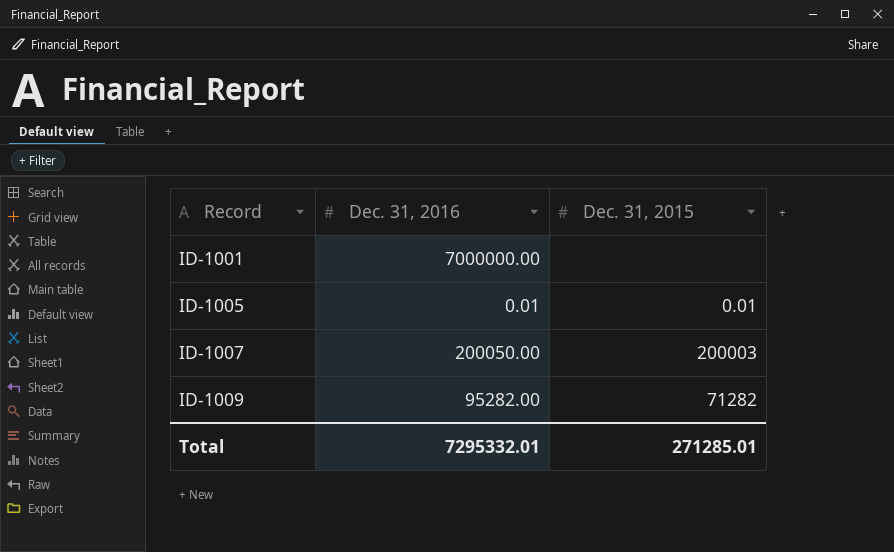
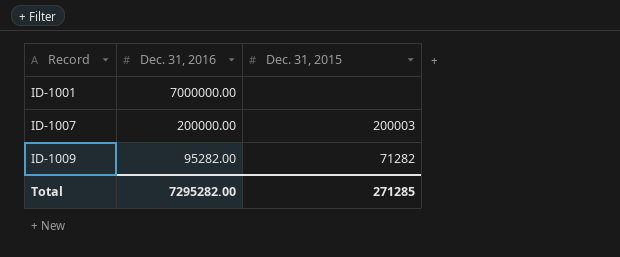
row ID-1005: 0.01 | 0.01 -> none
ID-1007 | Dec. 31, 2016: 200050.00 -> 200000.00
Total | Dec. 31, 2016: 7295332.01 -> 7295282.00
Total | Dec. 31, 2015: 271285.01 -> 271285

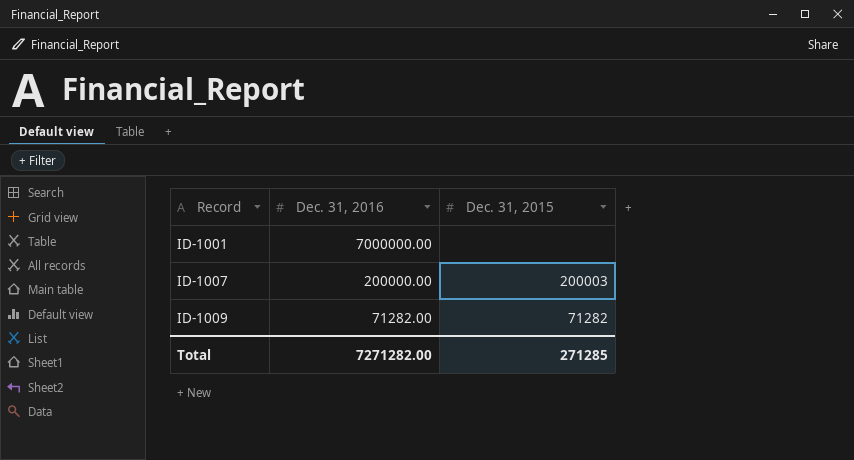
ID-1009 | Dec. 31, 2016: 95282.00 -> 71282.00
Total | Dec. 31, 2016: 7295282.00 -> 7271282.00

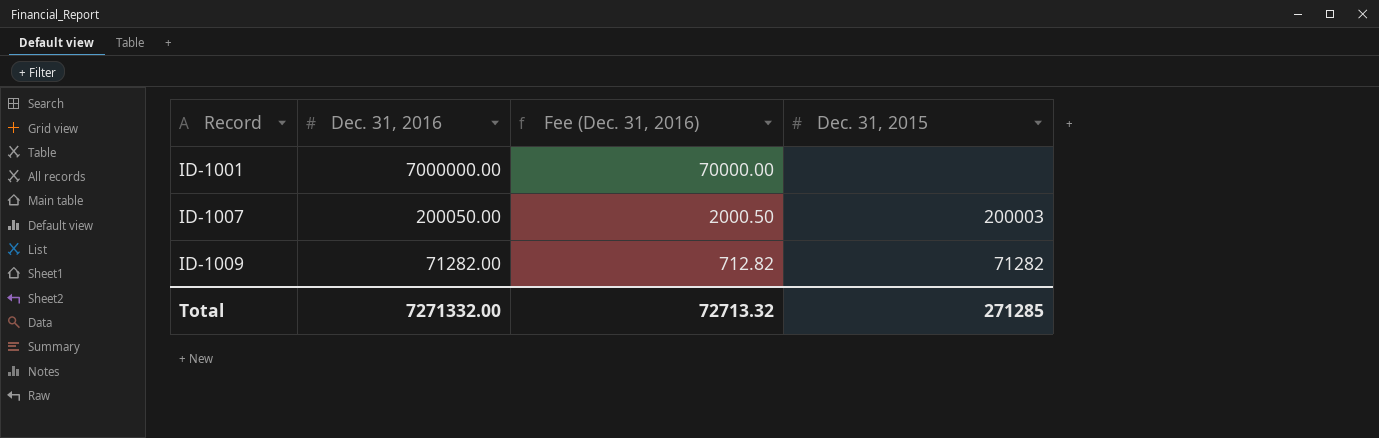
column Fee (Dec. 31, 2016) | formula: none -> [Dec. 31, 2016] * 0.01
ID-1007 | Dec. 31, 2016: 200000.00 -> 200050.00
Total | Dec. 31, 2016: 7271282.00 -> 7271332.00

